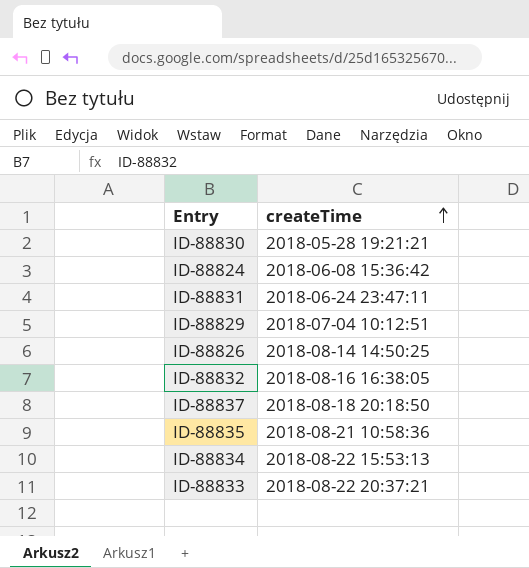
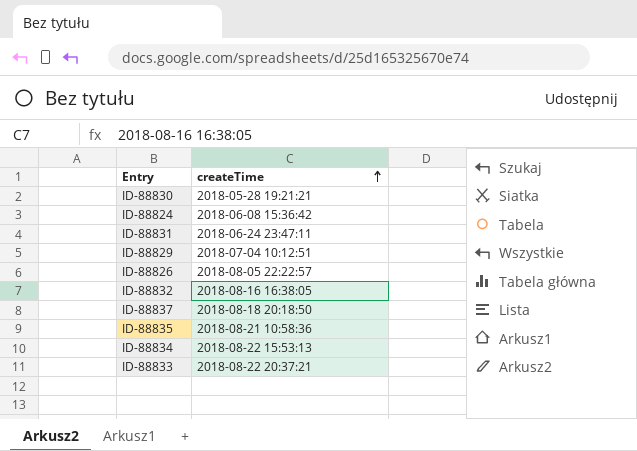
ID-88826 | createTime: 2018-08-14 14:50:25 -> 2018-08-05 22:22:57

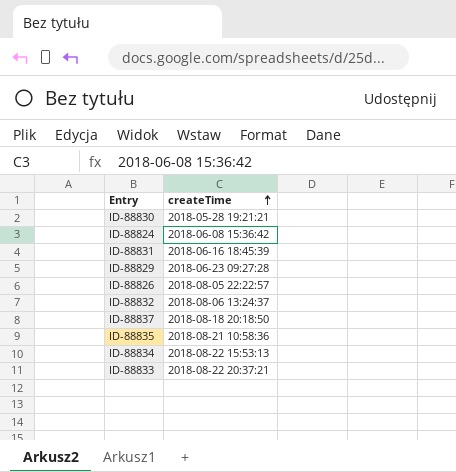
ID-88831 | createTime: 2018-06-24 23:47:11 -> 2018-06-16 18:45:39
ID-88829 | createTime: 2018-07-04 10:12:51 -> 2018-06-23 09:27:28
ID-88832 | createTime: 2018-08-16 16:38:05 -> 2018-08-06 13:24:37

